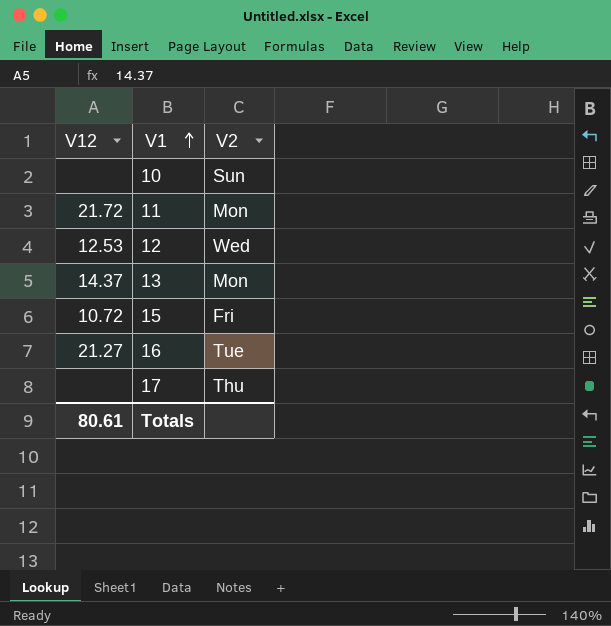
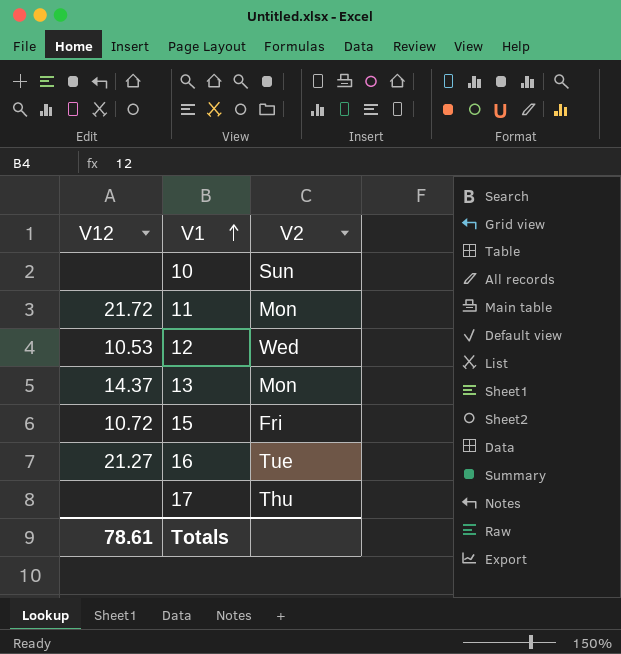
12 | V12: 12.53 -> 10.53
Totals | V12: 80.61 -> 78.61

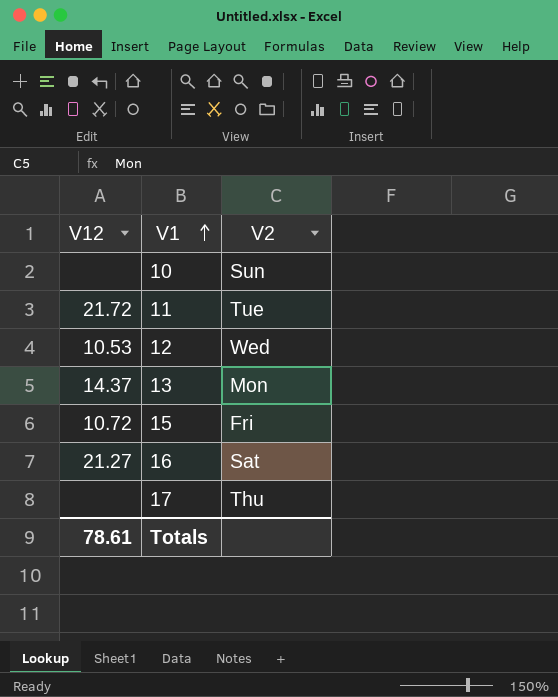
11 | V2: Mon -> Tue
16 | V2: Tue -> Sat

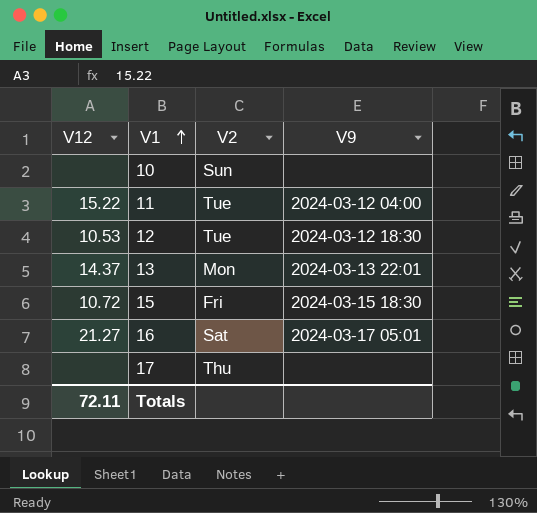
column V9 | position: none -> 4
11 | V12: 21.72 -> 15.22
12 | V2: Wed -> Tue
Totals | V12: 78.61 -> 72.11

